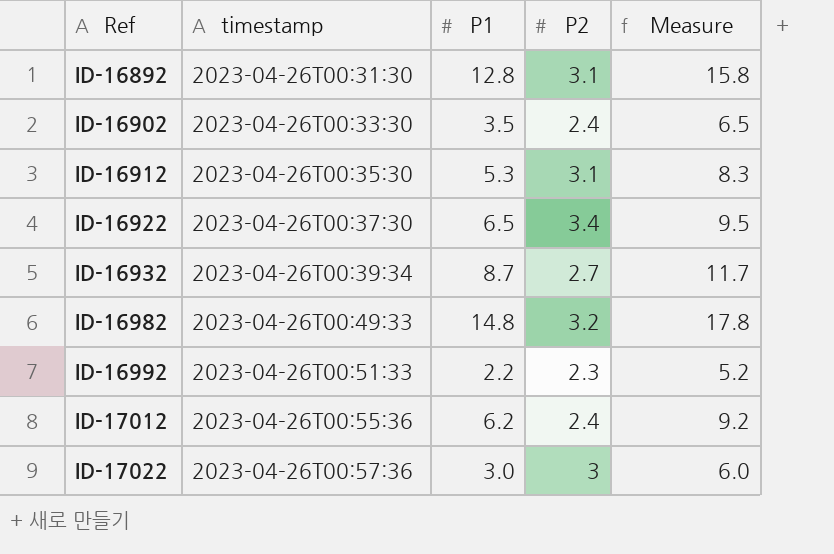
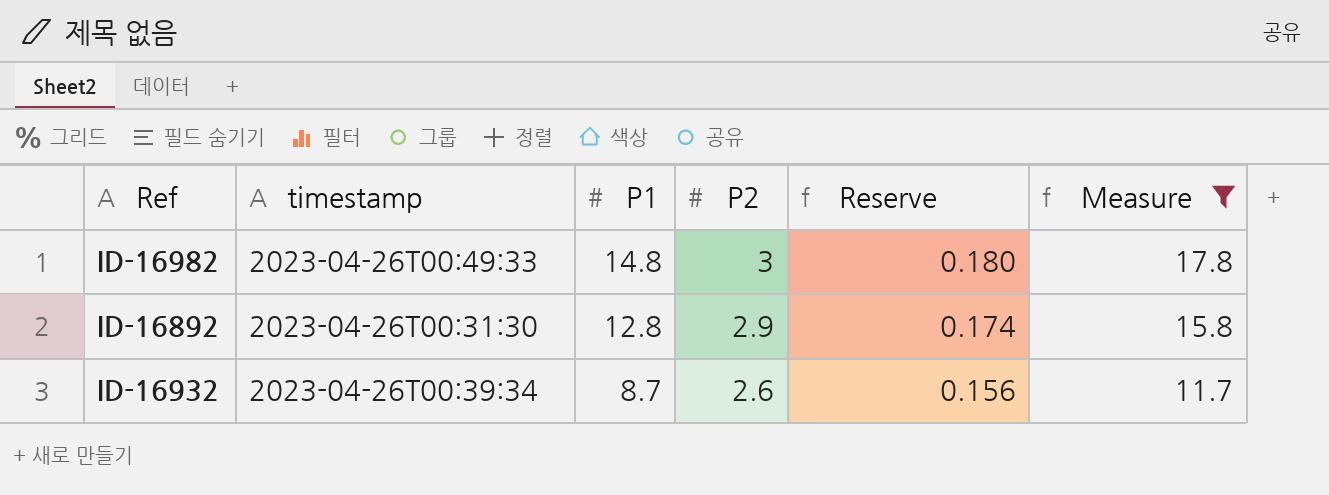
filter: none -> Measure >= 11.7
row order: Ref ascending -> P1 descending
column Reserve | formula: none -> [P2] * 0.06
ID-16982 | P2: 3.2 -> 3
ID-16892 | P2: 3.1 -> 2.9
ID-16932 | P2: 2.7 -> 2.6

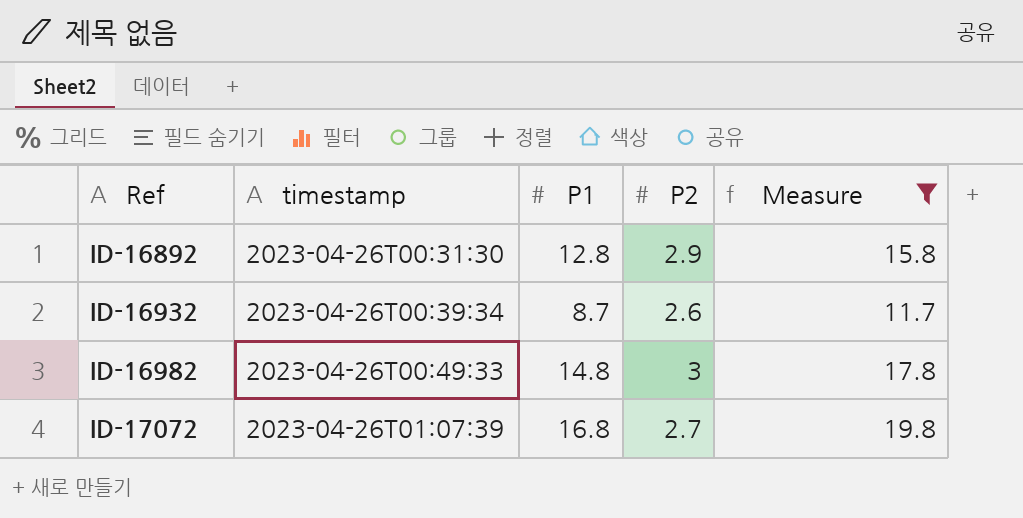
row order: P1 descending -> Ref ascending
column Reserve | formula: [P2] * 0.06 -> none
row ID-17072: none -> 2023-04-26T01:07:39 | 16.8 | 2.7 | 19.8

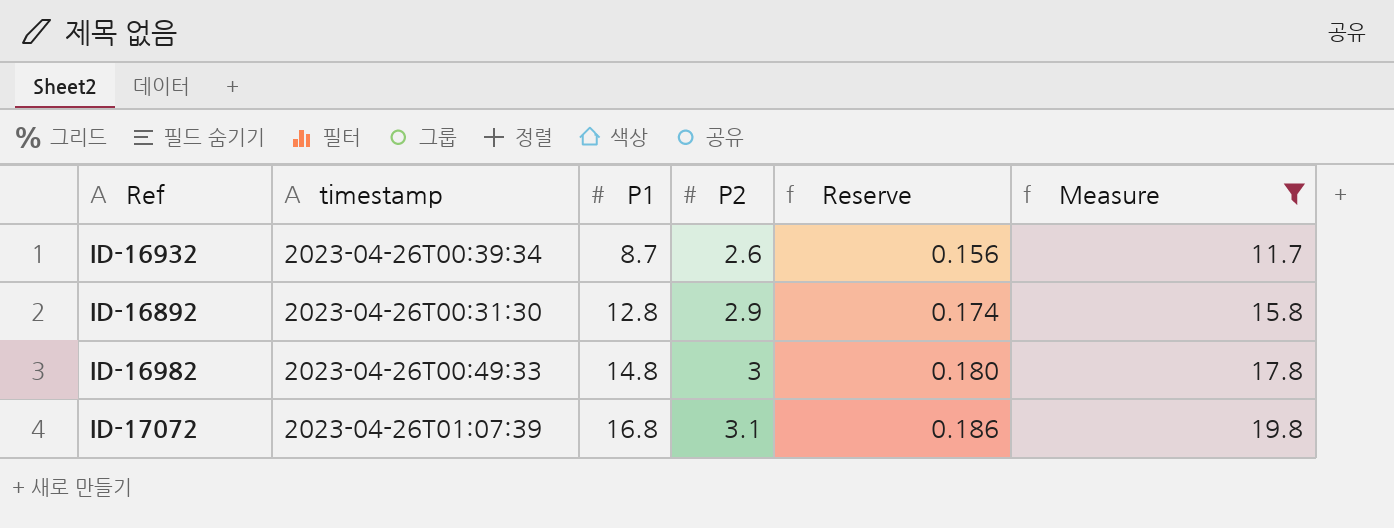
row order: Ref ascending -> P1 ascending
column Reserve | formula: none -> [P2] * 0.06
ID-17072 | P2: 2.7 -> 3.1

